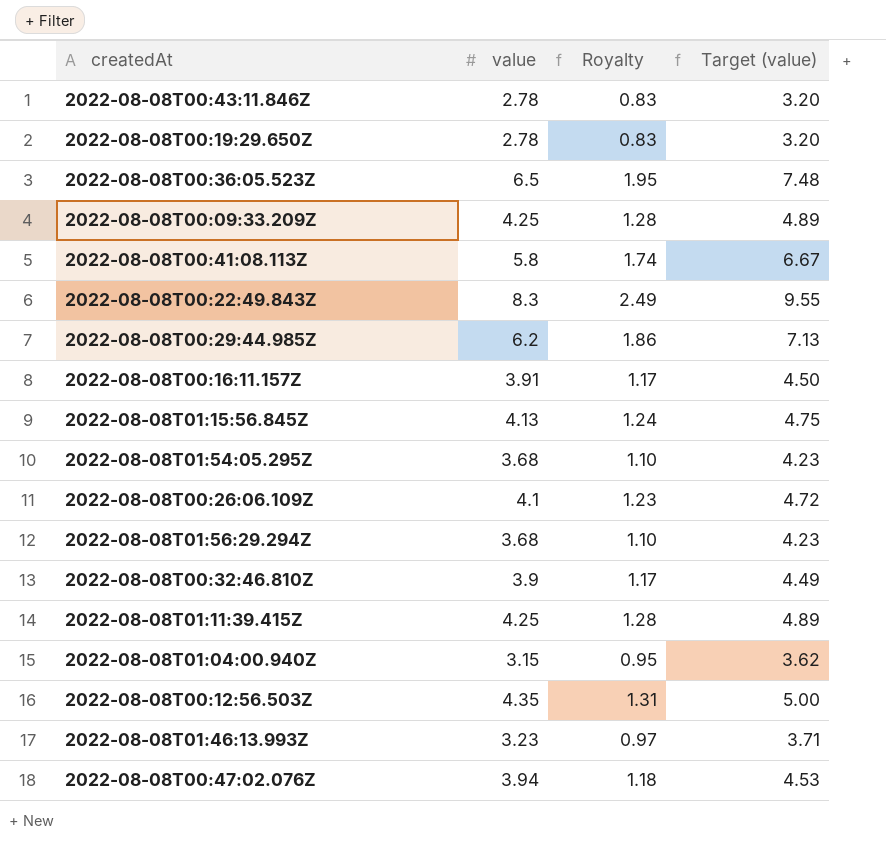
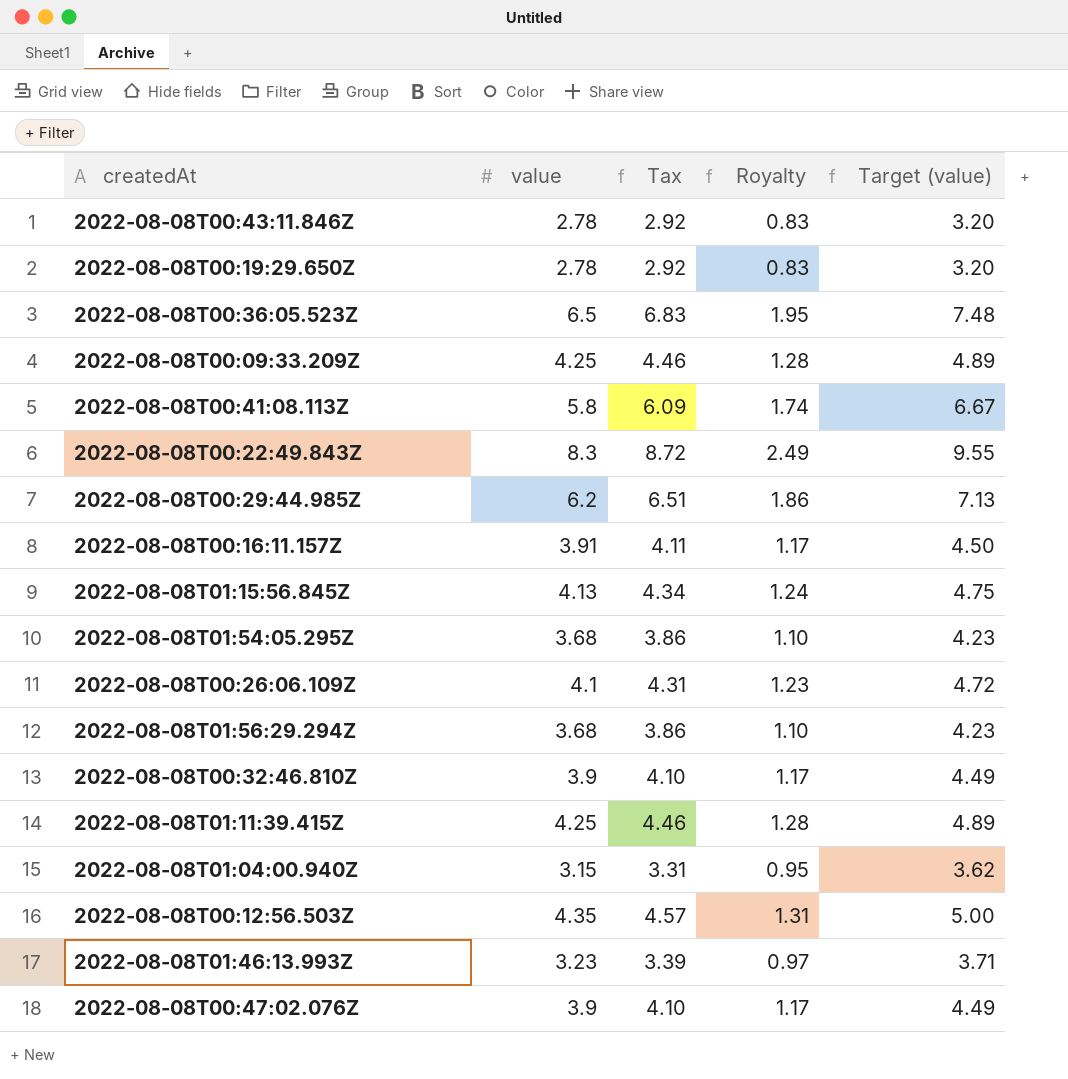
column Tax | formula: none -> [value] * 1.05
2022-08-08T00:47:02.076Z | value: 3.94 -> 3.9
2022-08-08T00:47:02.076Z | Royalty: 1.18 -> 1.17
2022-08-08T00:47:02.076Z | Target (value): 4.53 -> 4.49

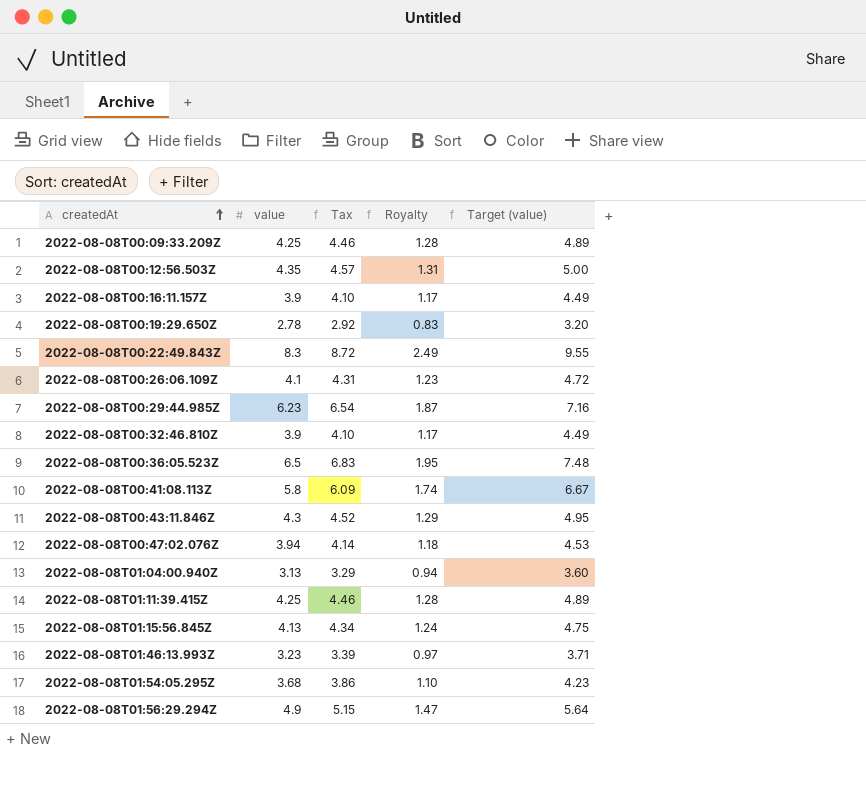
row order: none -> createdAt ascending
2022-08-08T00:16:11.157Z | value: 3.91 -> 3.9
2022-08-08T00:16:11.157Z | Tax: 4.11 -> 4.10
2022-08-08T00:16:11.157Z | Target (value): 4.50 -> 4.49
2022-08-08T00:29:44.985Z | value: 6.2 -> 6.23
2022-08-08T00:29:44.985Z | Tax: 6.51 -> 6.54
2022-08-08T00:29:44.985Z | Royalty: 1.86 -> 1.87
2022-08-08T00:29:44.985Z | Target (value): 7.13 -> 7.16
2022-08-08T00:43:11.846Z | value: 2.78 -> 4.3
2022-08-08T00:43:11.846Z | Tax: 2.92 -> 4.52
2022-08-08T00:43:11.846Z | Royalty: 0.83 -> 1.29
2022-08-08T00:43:11.846Z | Target (value): 3.20 -> 4.95
2022-08-08T00:47:02.076Z | value: 3.9 -> 3.94
2022-08-08T00:47:02.076Z | Tax: 4.10 -> 4.14
2022-08-08T00:47:02.076Z | Royalty: 1.17 -> 1.18
2022-08-08T00:47:02.076Z | Target (value): 4.49 -> 4.53
2022-08-08T01:04:00.940Z | value: 3.15 -> 3.13
2022-08-08T01:04:00.940Z | Tax: 3.31 -> 3.29
2022-08-08T01:04:00.940Z | Royalty: 0.95 -> 0.94
2022-08-08T01:04:00.940Z | Target (value): 3.62 -> 3.60
2022-08-08T01:56:29.294Z | value: 3.68 -> 4.9
2022-08-08T01:56:29.294Z | Tax: 3.86 -> 5.15
2022-08-08T01:56:29.294Z | Royalty: 1.10 -> 1.47
2022-08-08T01:56:29.294Z | Target (value): 4.23 -> 5.64

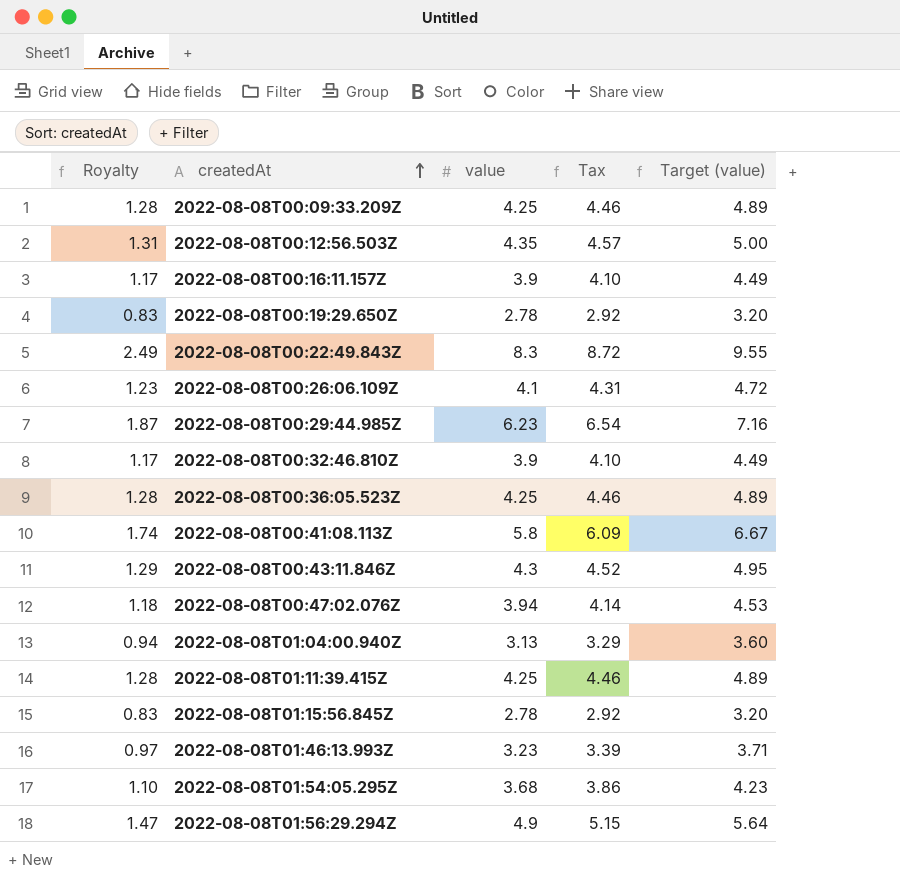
column Royalty | position: 4 -> 1
2022-08-08T00:36:05.523Z | Royalty: 1.95 -> 1.28
2022-08-08T00:36:05.523Z | value: 6.5 -> 4.25
2022-08-08T00:36:05.523Z | Tax: 6.83 -> 4.46
2022-08-08T00:36:05.523Z | Target (value): 7.48 -> 4.89
2022-08-08T01:15:56.845Z | Royalty: 1.24 -> 0.83
2022-08-08T01:15:56.845Z | value: 4.13 -> 2.78
2022-08-08T01:15:56.845Z | Tax: 4.34 -> 2.92
2022-08-08T01:15:56.845Z | Target (value): 4.75 -> 3.20

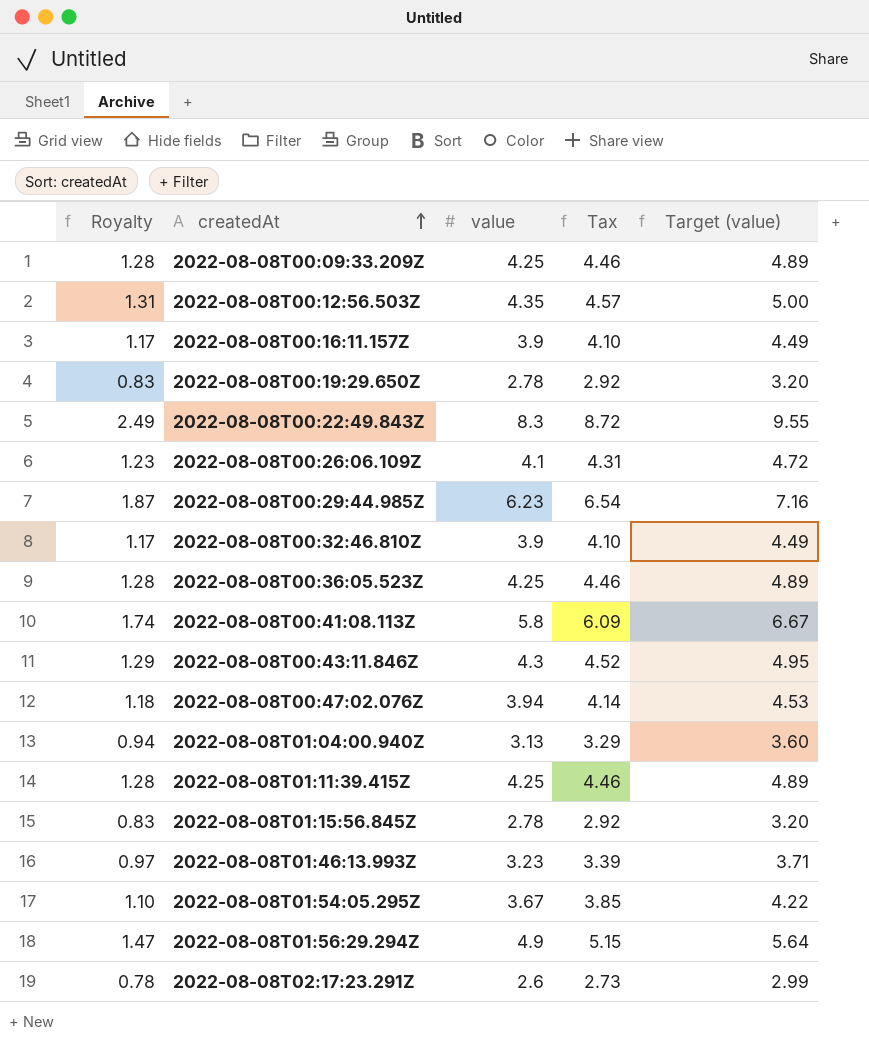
2022-08-08T01:54:05.295Z | value: 3.68 -> 3.67
2022-08-08T01:54:05.295Z | Tax: 3.86 -> 3.85
2022-08-08T01:54:05.295Z | Target (value): 4.23 -> 4.22
row 2022-08-08T02:17:23.291Z: none -> 0.78 | 2.6 | 2.73 | 2.99

